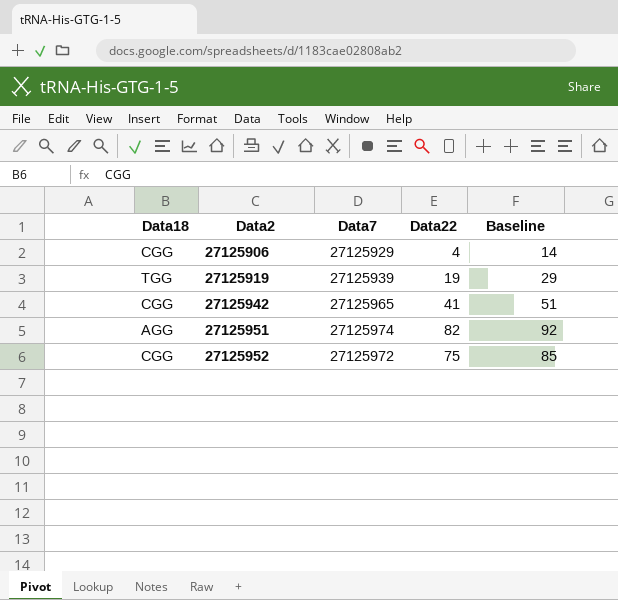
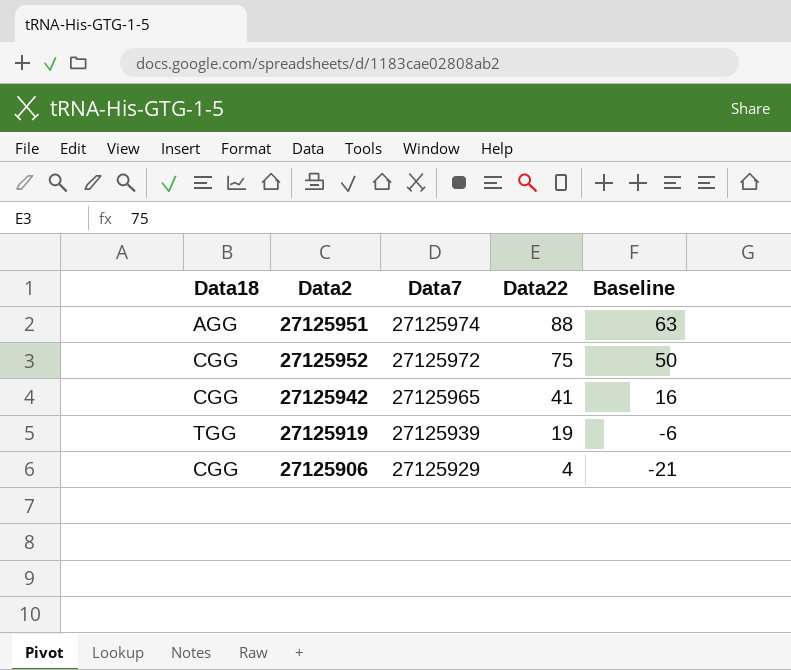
row order: Data2 ascending -> Data7 descending
column Baseline | formula: [Data22] + 10 -> [Data22] - 25
27125951 | Data22: 82 -> 88

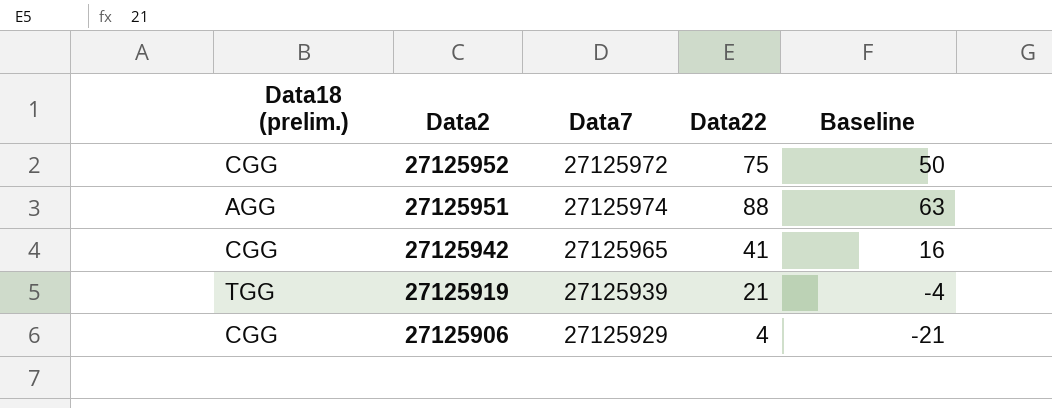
row order: Data7 descending -> Data2 descending
column name: Data18 -> Data18 (prelim.)
27125919 | Data22: 19 -> 21
27125919 | Baseline: -6 -> -4

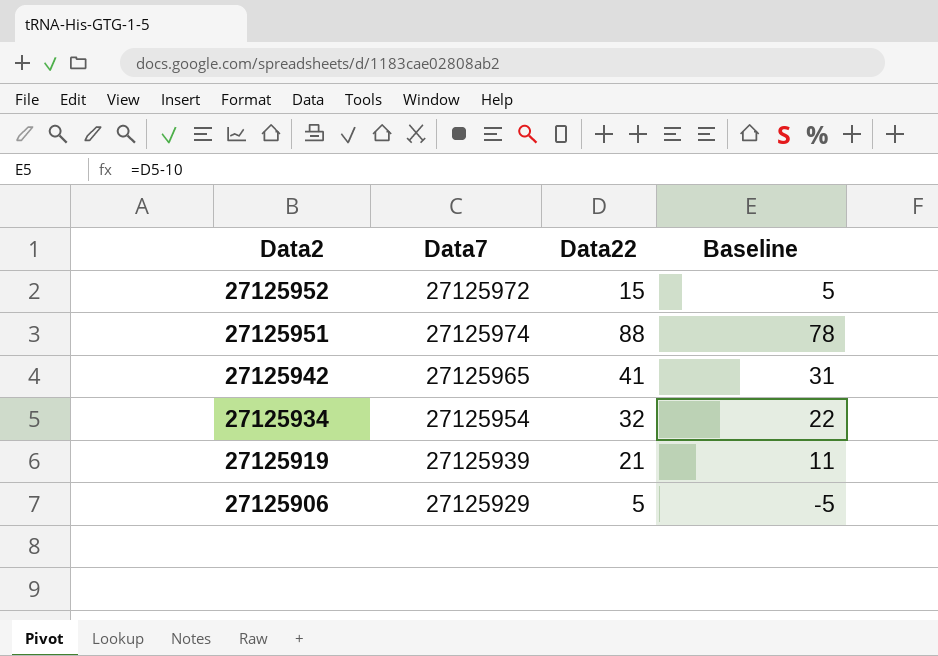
column Data18 (prelim.) | position: 1 -> none
column Baseline | formula: [Data22] - 25 -> [Data22] - 10
27125952 | Data22: 75 -> 15
row 27125934: none -> 27125954 | 32 | 22
27125906 | Data22: 4 -> 5

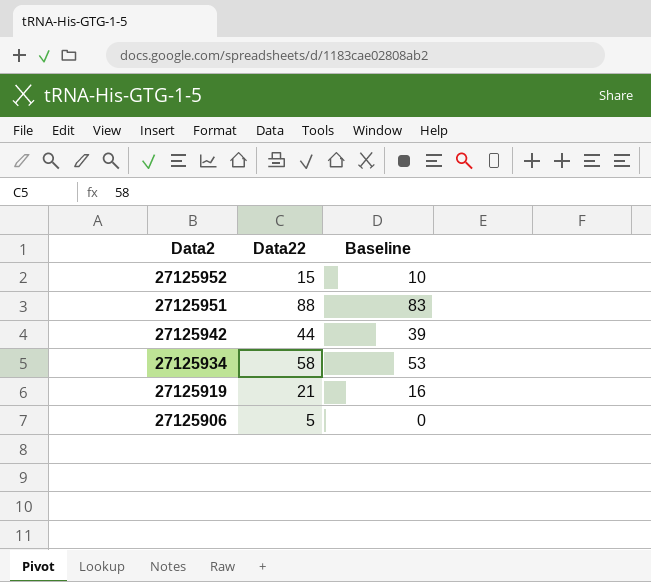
column Data7 | position: 2 -> none
column Baseline | formula: [Data22] - 10 -> [Data22] - 5
27125942 | Data22: 41 -> 44
27125934 | Data22: 32 -> 58

